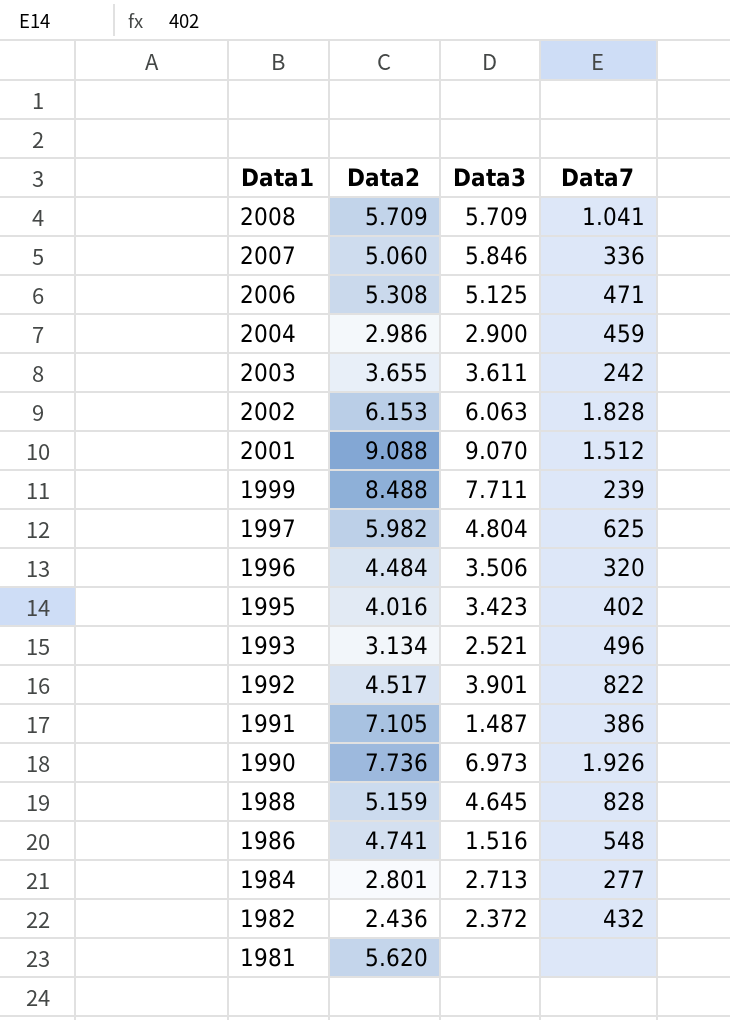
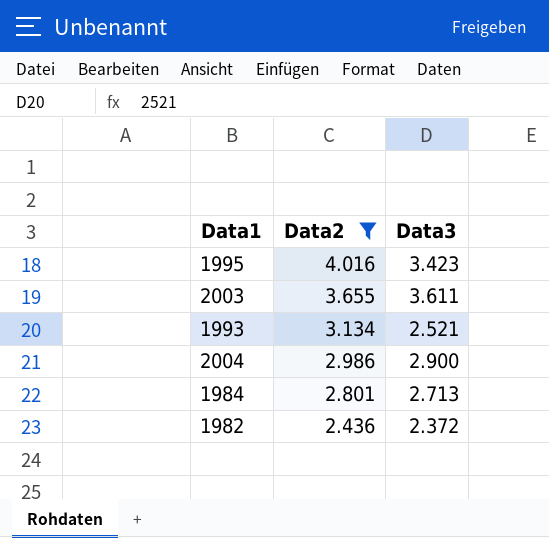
filter: none -> Data2 <= 4.016
row order: Data1 descending -> Data2 descending
column Data7 | position: 4 -> none

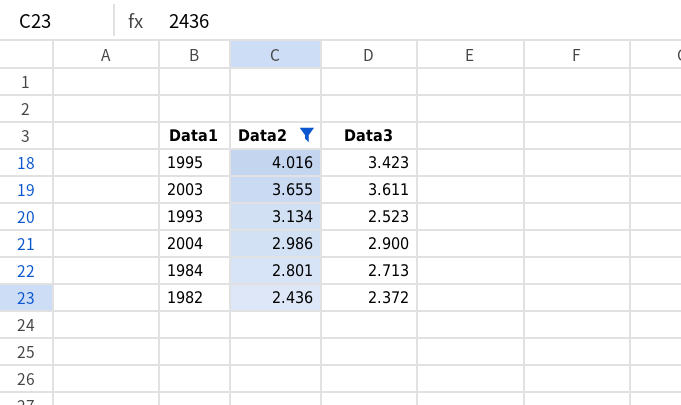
1993 | Data3: 2.521 -> 2.523

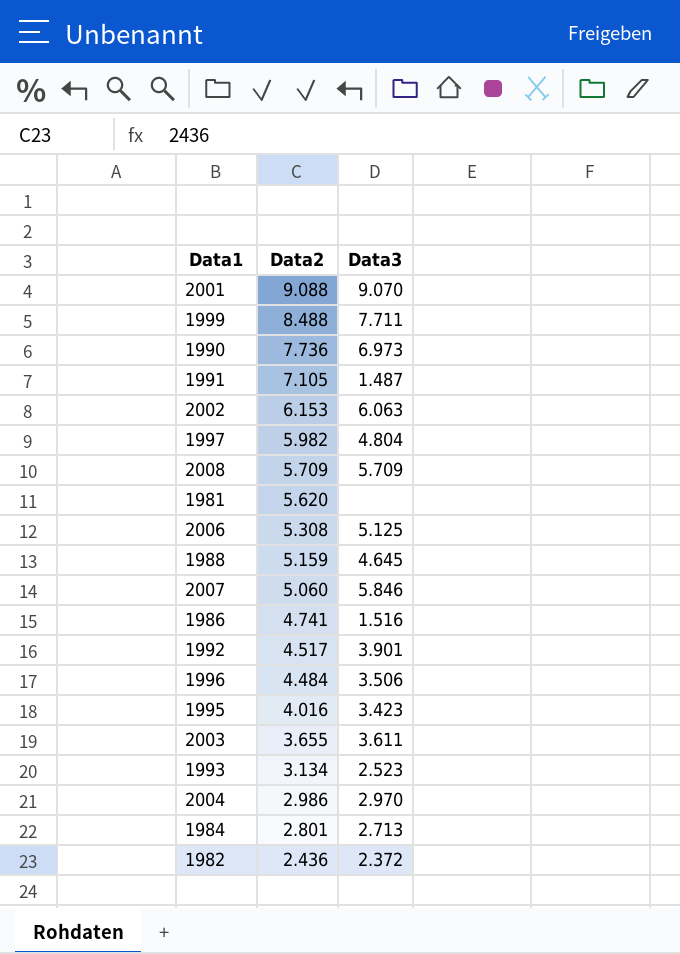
filter: Data2 <= 4.016 -> none
2004 | Data3: 2.900 -> 2.970

